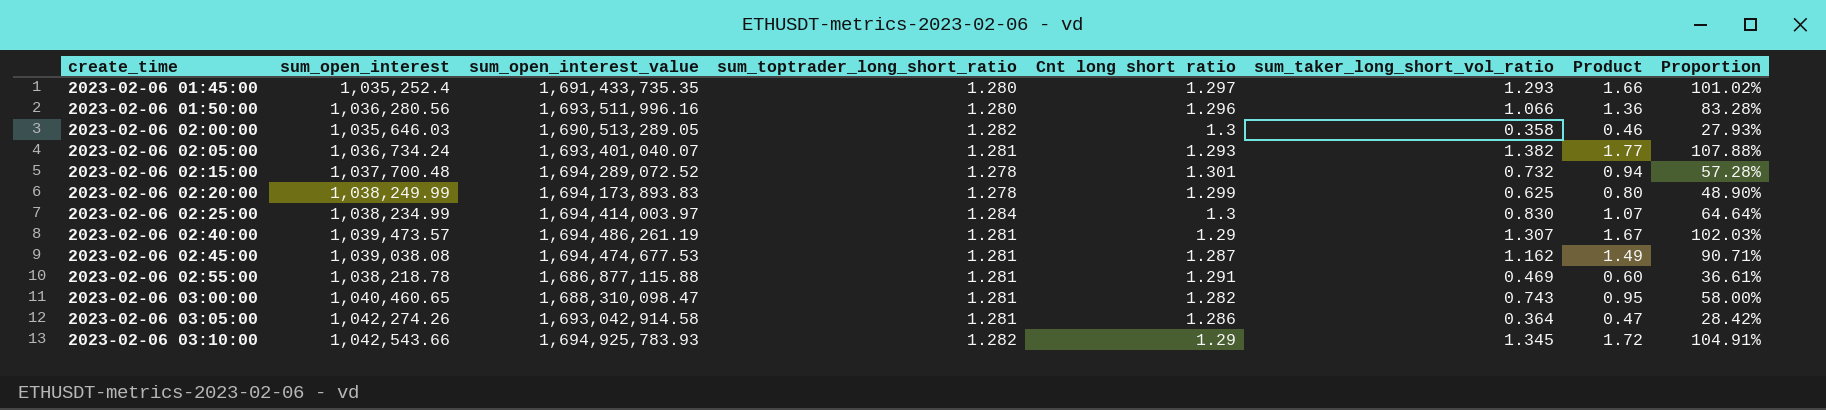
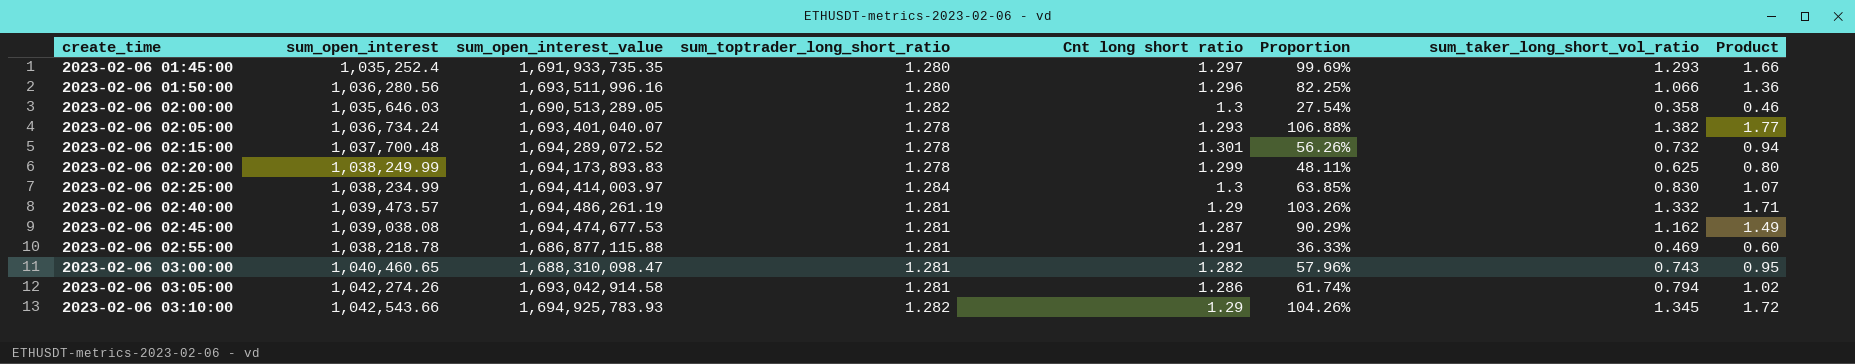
column Proportion | formula: [sum_taker_long_short_vol_ratio] / [sum_toptrader_long_short_ratio] -> [sum_taker_long_short_vol_ratio] / [Cnt long short ratio]
column Proportion | position: 8 -> 6
2023-02-06 01:45:00 | sum_open_interest_value: 1,691,433,735.35 -> 1,691,933,735.35
2023-02-06 02:05:00 | sum_toptrader_long_short_ratio: 1.281 -> 1.278
2023-02-06 02:40:00 | sum_taker_long_short_vol_ratio: 1.307 -> 1.332
2023-02-06 02:40:00 | Product: 1.67 -> 1.71
2023-02-06 03:05:00 | sum_taker_long_short_vol_ratio: 0.364 -> 0.794
2023-02-06 03:05:00 | Product: 0.47 -> 1.02

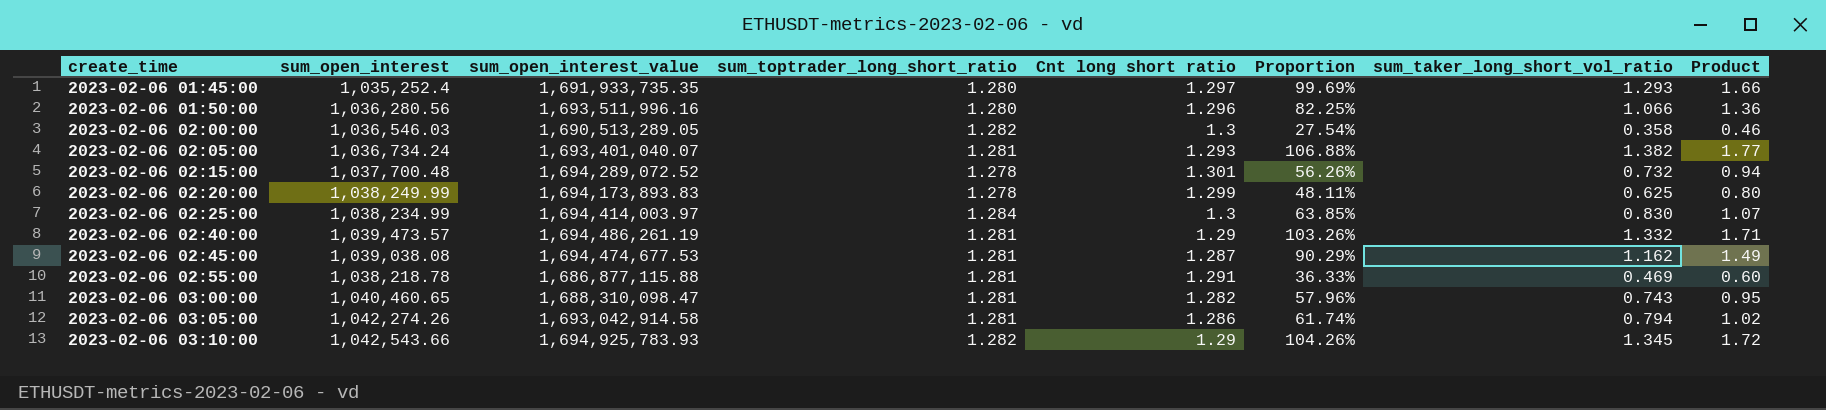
2023-02-06 02:00:00 | sum_open_interest: 1,035,646.03 -> 1,036,546.03
2023-02-06 02:05:00 | sum_toptrader_long_short_ratio: 1.278 -> 1.281

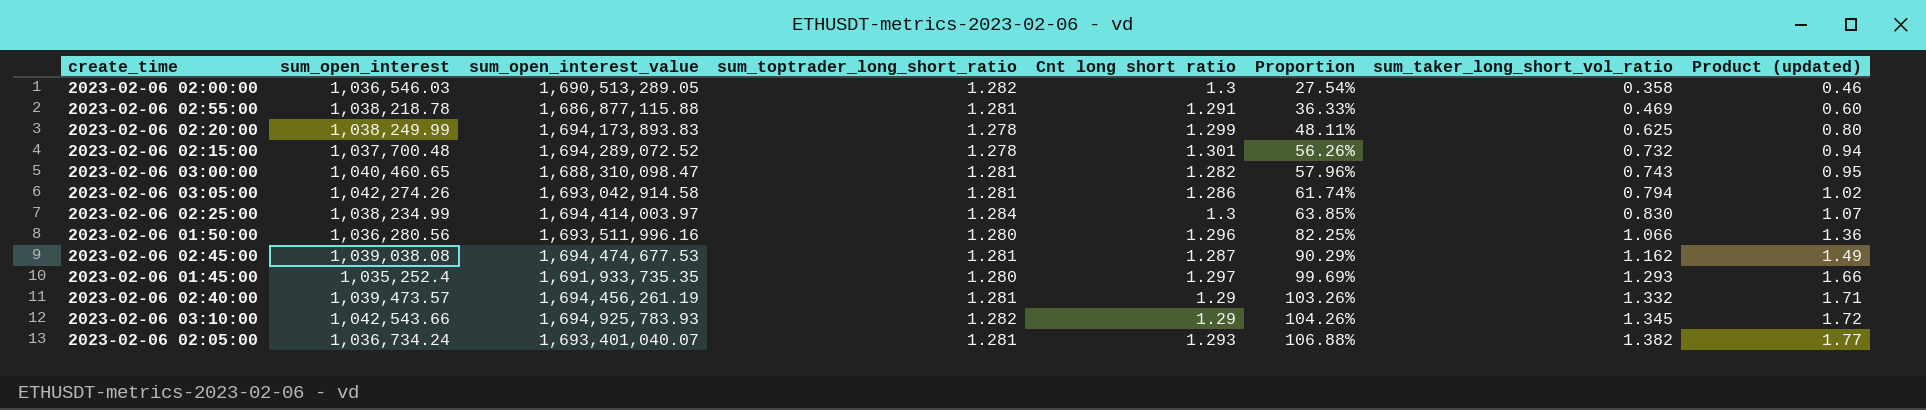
row order: create_time ascending -> Proportion ascending
column name: Product -> Product (updated)
2023-02-06 02:40:00 | sum_open_interest_value: 1,694,486,261.19 -> 1,694,456,261.19

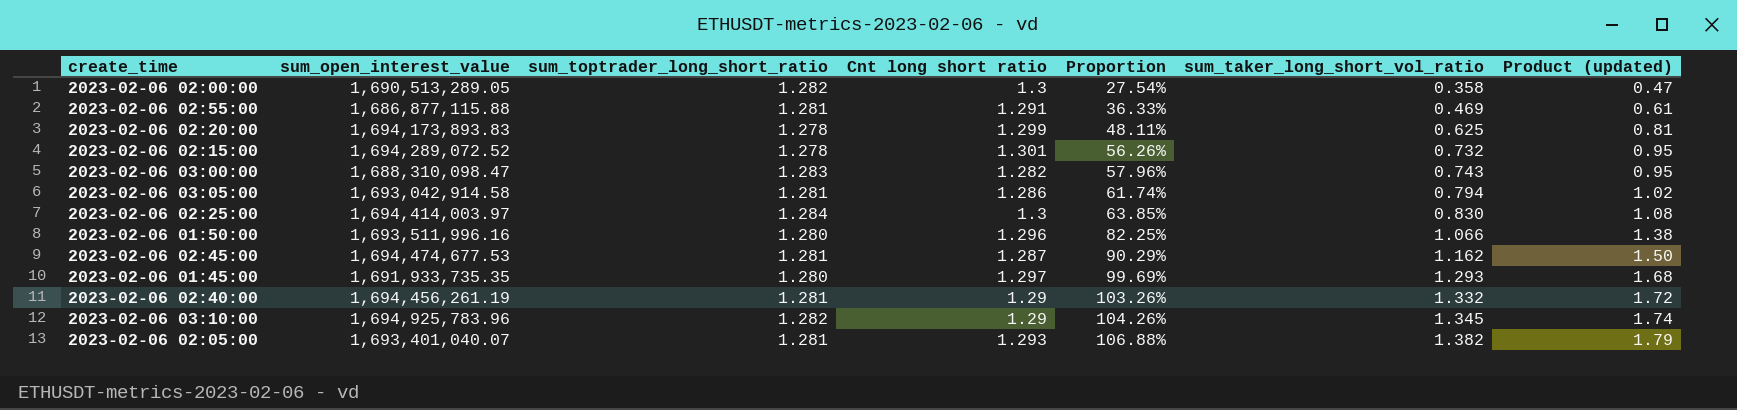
column sum_open_interest | position: 2 -> none
column Product (updated) | formula: [sum_toptrader_long_short_ratio] * [sum_taker_long_short_vol_ratio] -> [Cnt long short ratio] * [sum_taker_long_short_vol_ratio]
2023-02-06 03:00:00 | sum_toptrader_long_short_ratio: 1.281 -> 1.283
2023-02-06 03:10:00 | sum_open_interest_value: 1,694,925,783.93 -> 1,694,925,783.96

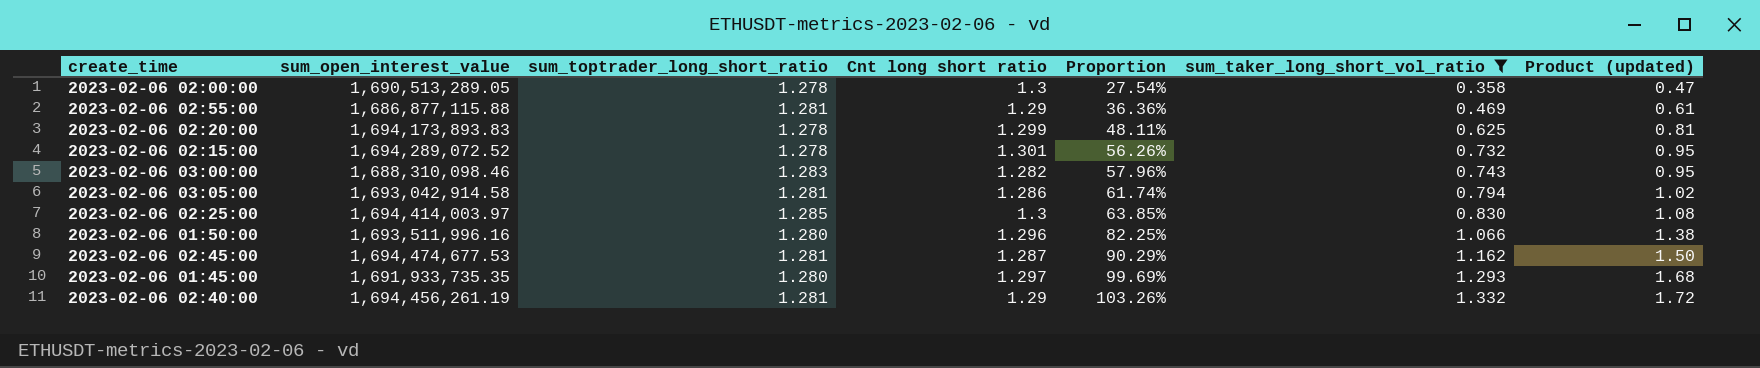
filter: none -> sum_taker_long_short_vol_ratio <= 1.332
2023-02-06 02:00:00 | sum_toptrader_long_short_ratio: 1.282 -> 1.278
2023-02-06 02:55:00 | Cnt long short ratio: 1.291 -> 1.29
2023-02-06 02:55:00 | Proportion: 36.33% -> 36.36%
2023-02-06 03:00:00 | sum_open_interest_value: 1,688,310,098.47 -> 1,688,310,098.46
2023-02-06 02:25:00 | sum_toptrader_long_short_ratio: 1.284 -> 1.285

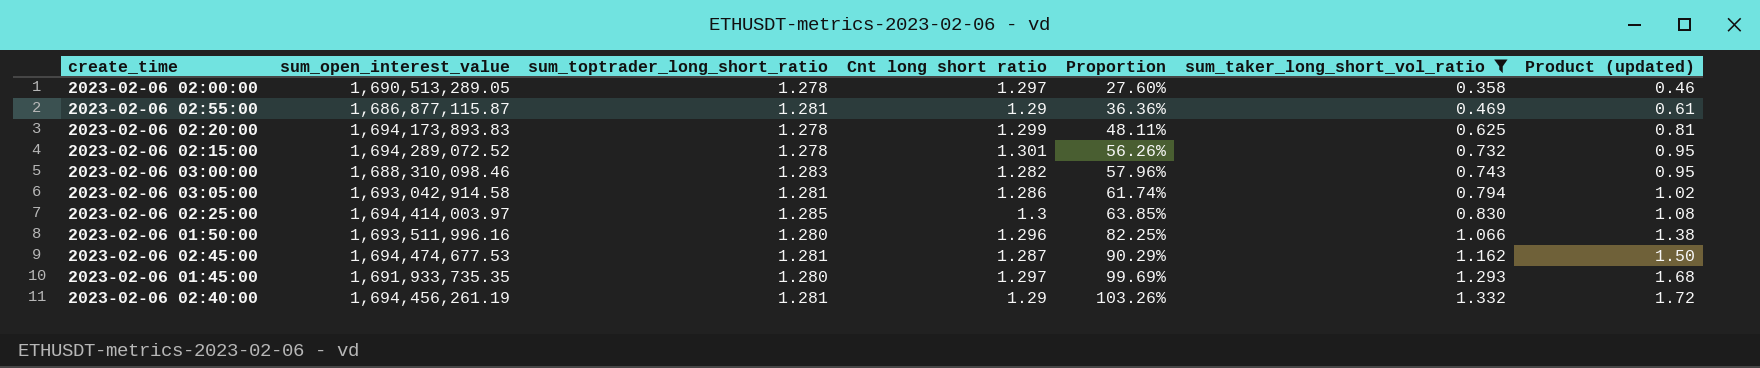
2023-02-06 02:00:00 | Cnt long short ratio: 1.3 -> 1.297
2023-02-06 02:00:00 | Proportion: 27.54% -> 27.60%
2023-02-06 02:00:00 | Product (updated): 0.47 -> 0.46
2023-02-06 02:55:00 | sum_open_interest_value: 1,686,877,115.88 -> 1,686,877,115.87

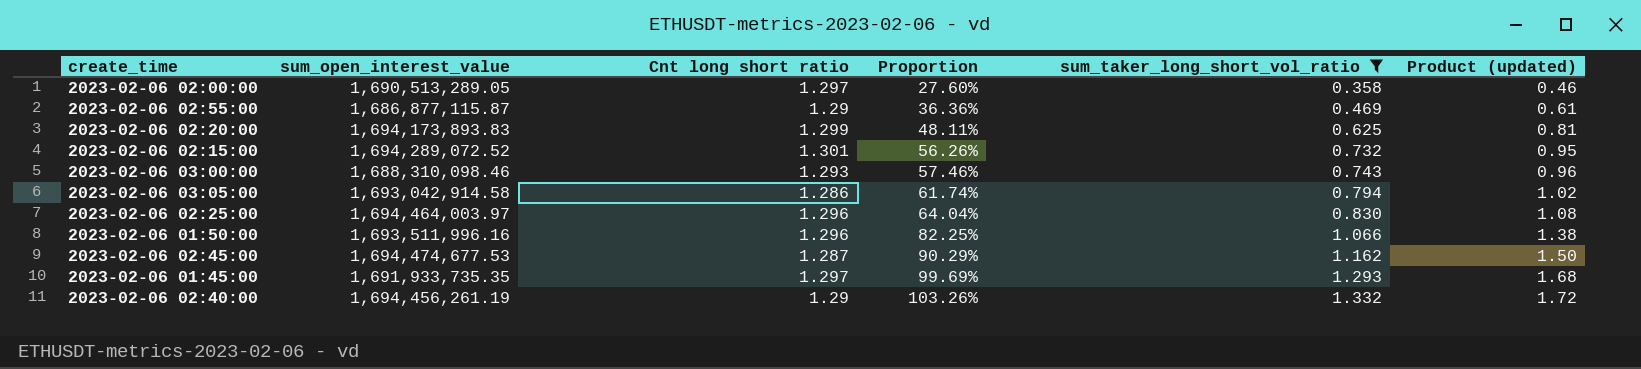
column sum_toptrader_long_short_ratio | position: 3 -> none
2023-02-06 03:00:00 | Cnt long short ratio: 1.282 -> 1.293
2023-02-06 03:00:00 | Proportion: 57.96% -> 57.46%
2023-02-06 03:00:00 | Product (updated): 0.95 -> 0.96
2023-02-06 02:25:00 | sum_open_interest_value: 1,694,414,003.97 -> 1,694,464,003.97
2023-02-06 02:25:00 | Cnt long short ratio: 1.3 -> 1.296
2023-02-06 02:25:00 | Proportion: 63.85% -> 64.04%

